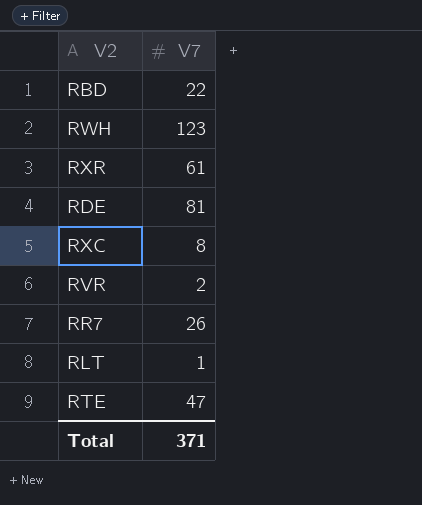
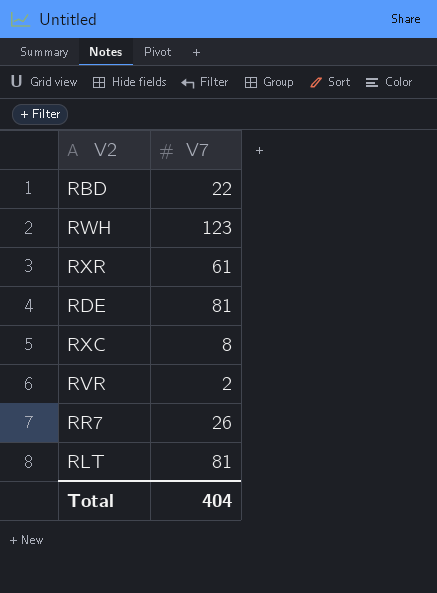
row RTE: 47 -> none
RLT | V7: 1 -> 81
Total | V7: 371 -> 404

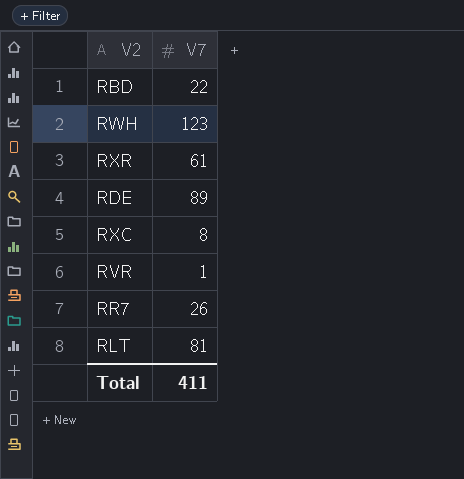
RDE | V7: 81 -> 89
RVR | V7: 2 -> 1
Total | V7: 404 -> 411

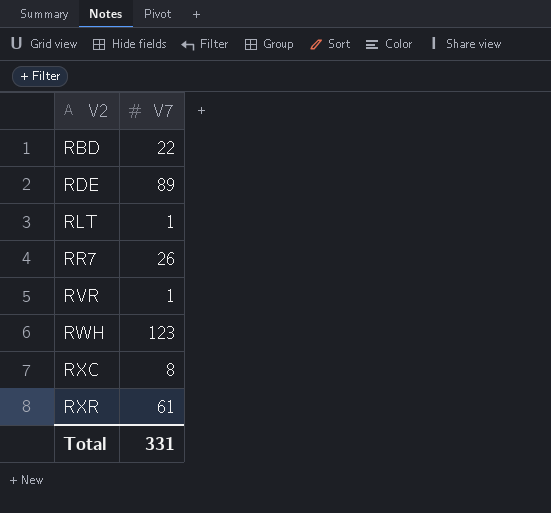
row order: none -> V2 ascending
RLT | V7: 81 -> 1
Total | V7: 411 -> 331

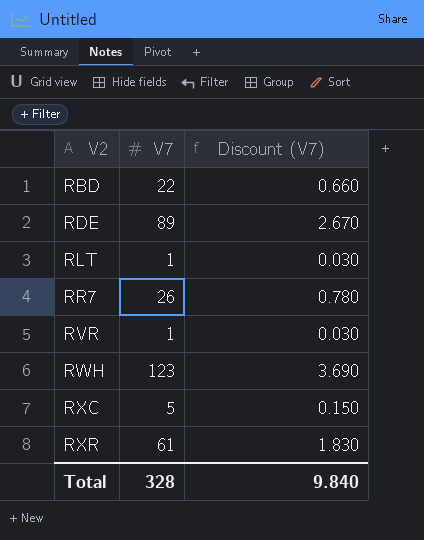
column Discount (V7) | formula: none -> [V7] * 0.03
RXC | V7: 8 -> 5
Total | V7: 331 -> 328

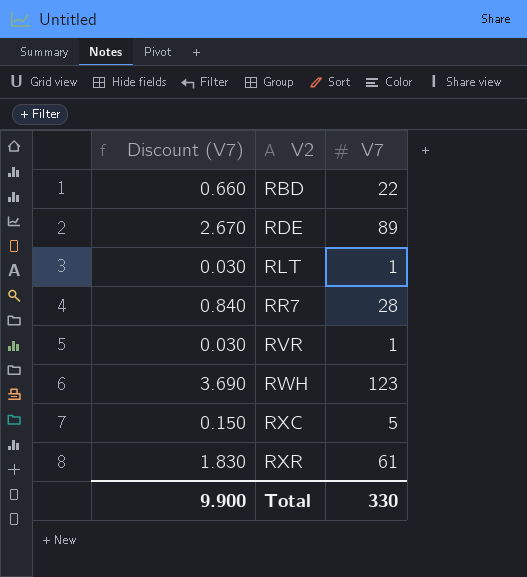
column Discount (V7) | position: 3 -> 1
RR7 | Discount (V7): 0.780 -> 0.840
RR7 | V7: 26 -> 28
Total | Discount (V7): 9.840 -> 9.900
Total | V7: 328 -> 330

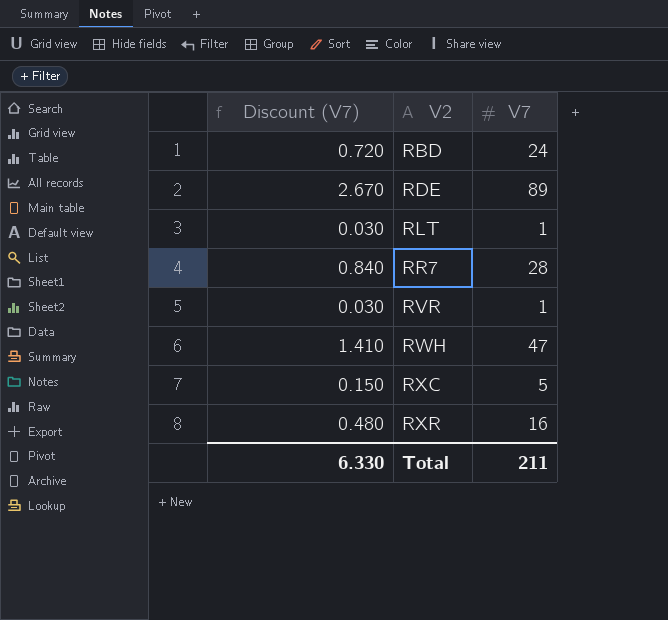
RBD | Discount (V7): 0.660 -> 0.720
RBD | V7: 22 -> 24
RWH | Discount (V7): 3.690 -> 1.410
RWH | V7: 123 -> 47
RXR | Discount (V7): 1.830 -> 0.480
RXR | V7: 61 -> 16
Total | Discount (V7): 9.900 -> 6.330
Total | V7: 330 -> 211

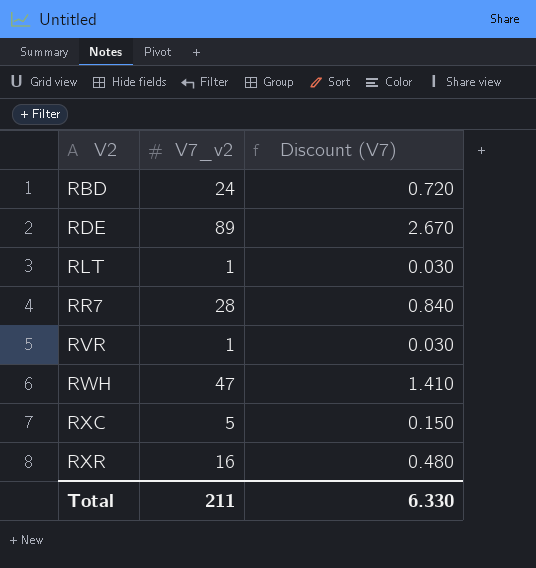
column name: V7 -> V7_v2
column Discount (V7) | position: 1 -> 3

